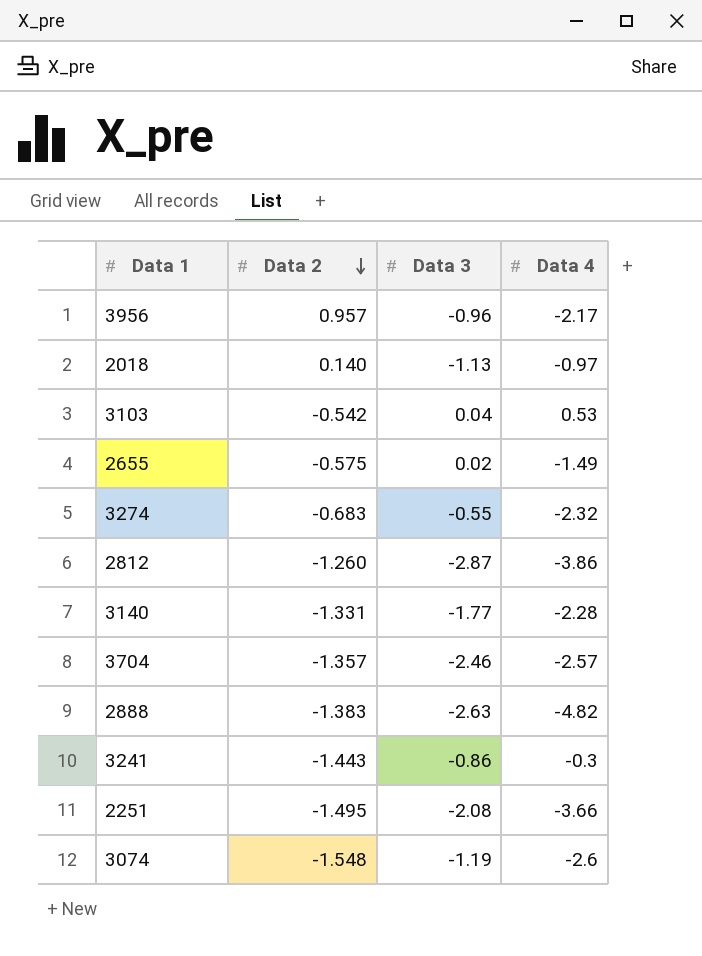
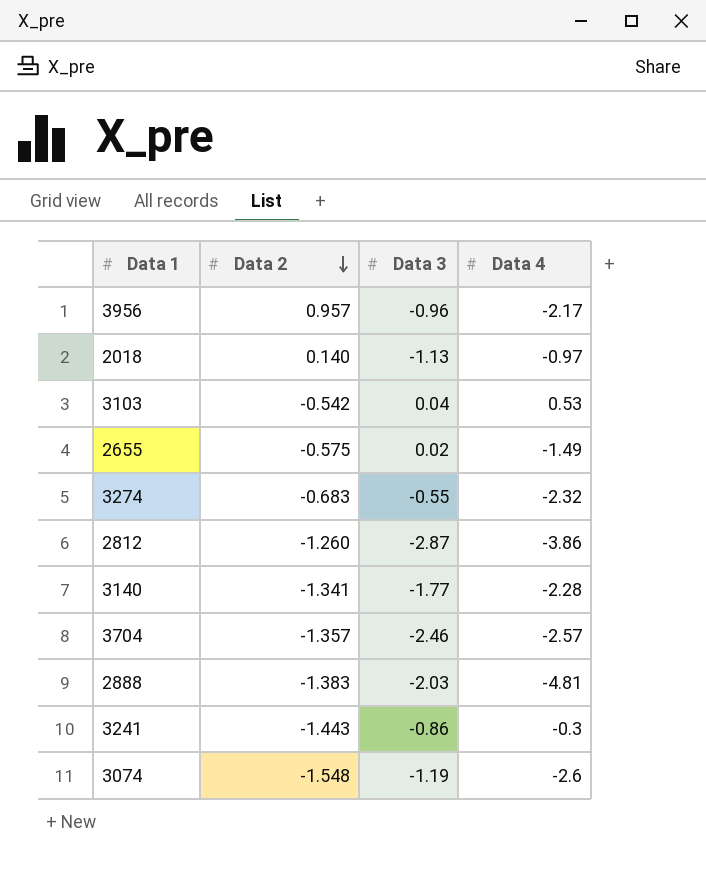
row 2251: -1.495 | -2.08 | -3.66 -> none
3140 | Data 2: -1.331 -> -1.341
2888 | Data 3: -2.63 -> -2.03
2888 | Data 4: -4.82 -> -4.81

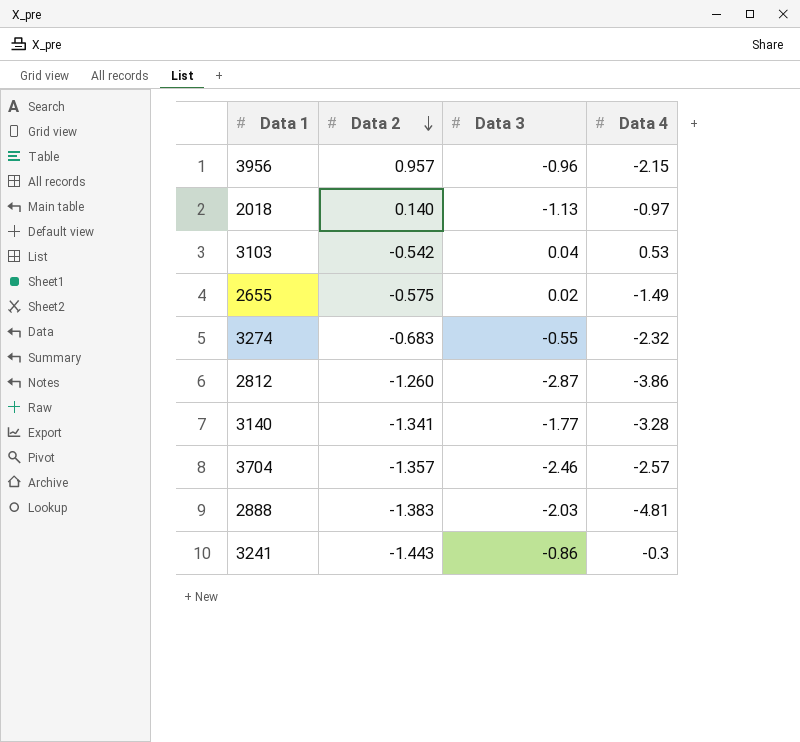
row 3074: -1.548 | -1.19 | -2.6 -> none
3956 | Data 4: -2.17 -> -2.15
3140 | Data 4: -2.28 -> -3.28

